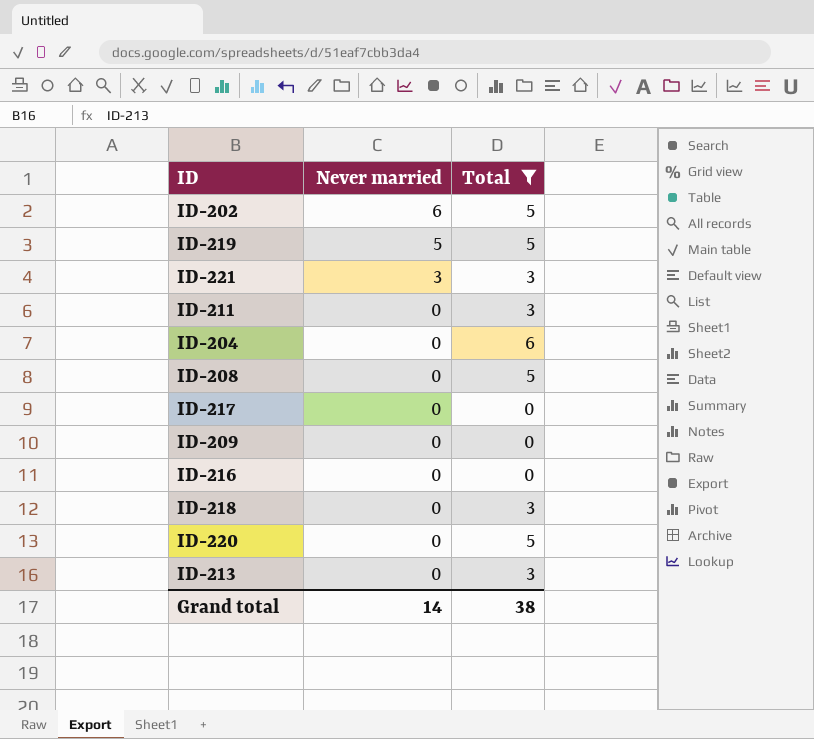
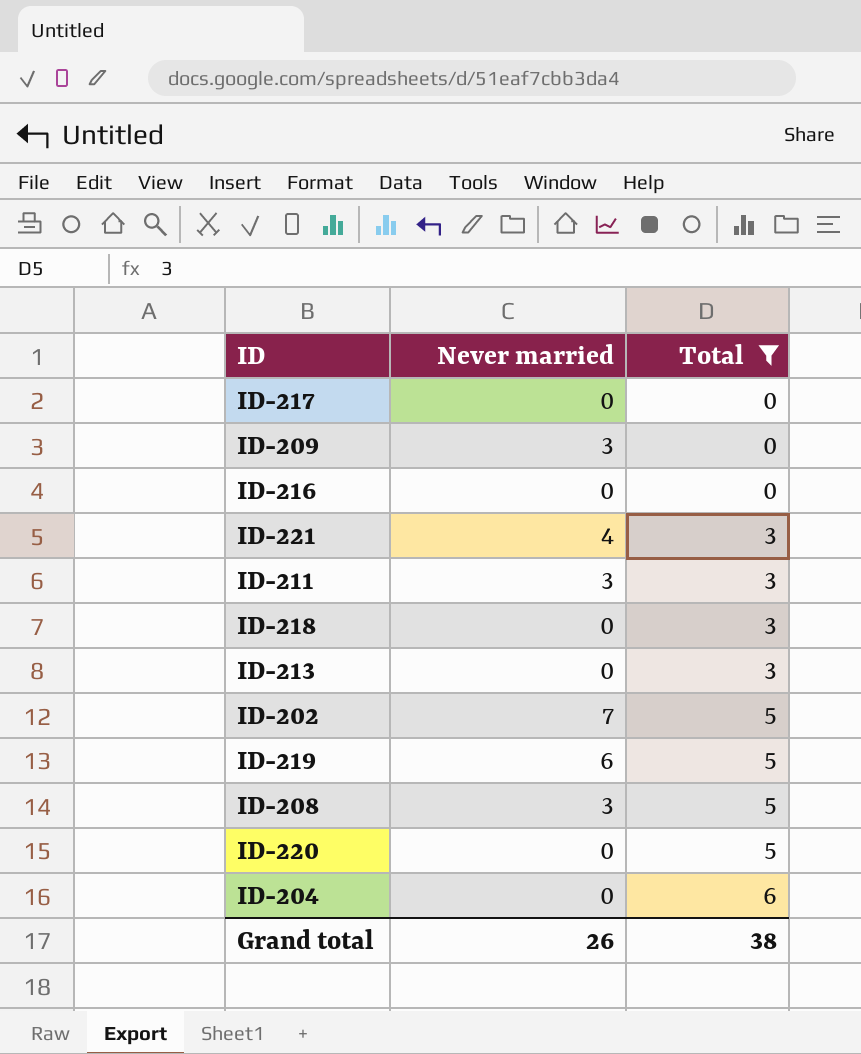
row order: Never married descending -> Total ascending
ID-209 | Never married: 0 -> 3
ID-221 | Never married: 3 -> 4
ID-211 | Never married: 0 -> 3
ID-202 | Never married: 6 -> 7
ID-219 | Never married: 5 -> 6
ID-208 | Never married: 0 -> 3
Grand total | Never married: 14 -> 26

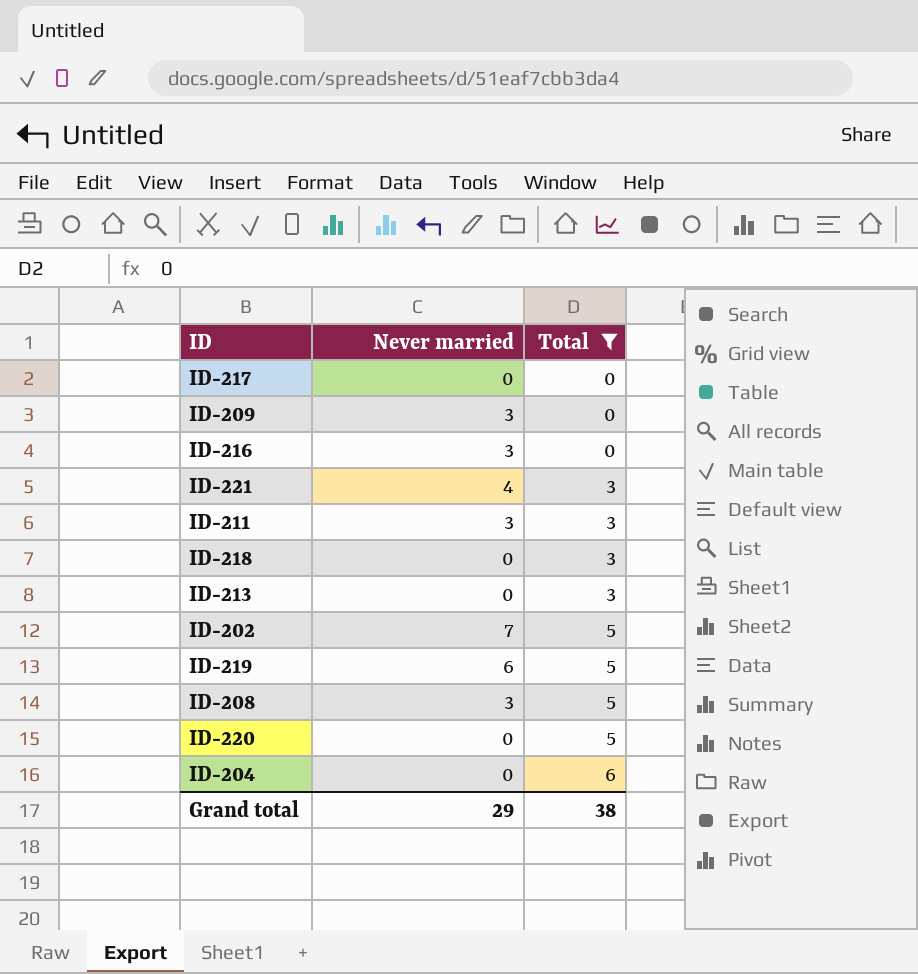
ID-216 | Never married: 0 -> 3
Grand total | Never married: 26 -> 29

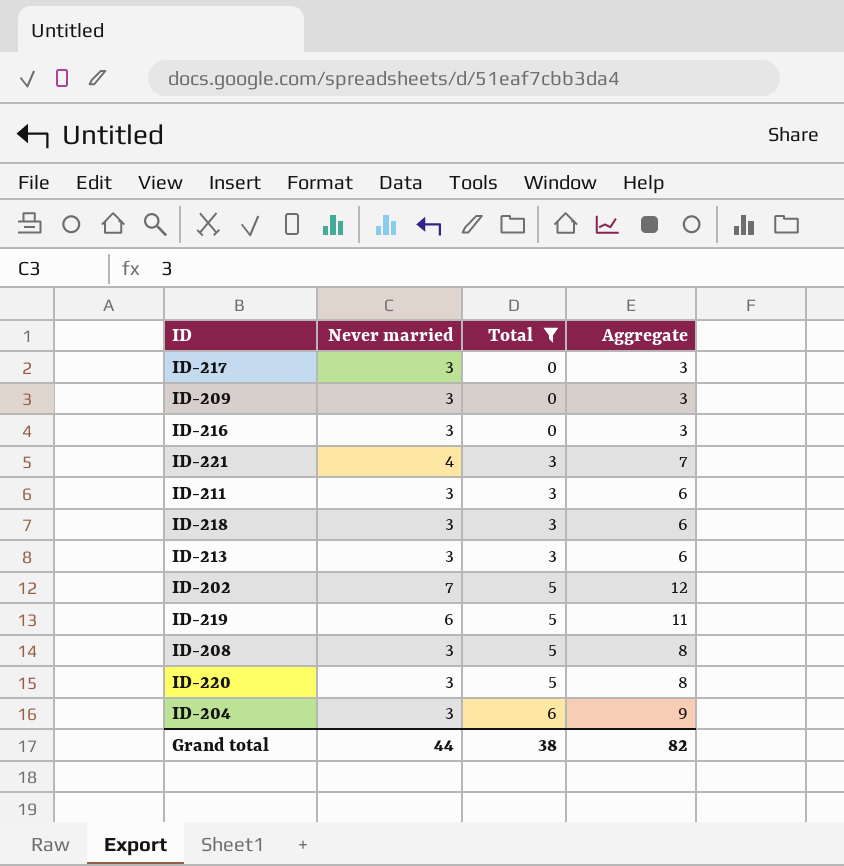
column Aggregate | formula: none -> [Never married] + [Total]
ID-217 | Never married: 0 -> 3
ID-218 | Never married: 0 -> 3
ID-213 | Never married: 0 -> 3
ID-220 | Never married: 0 -> 3
ID-204 | Never married: 0 -> 3
Grand total | Never married: 29 -> 44

